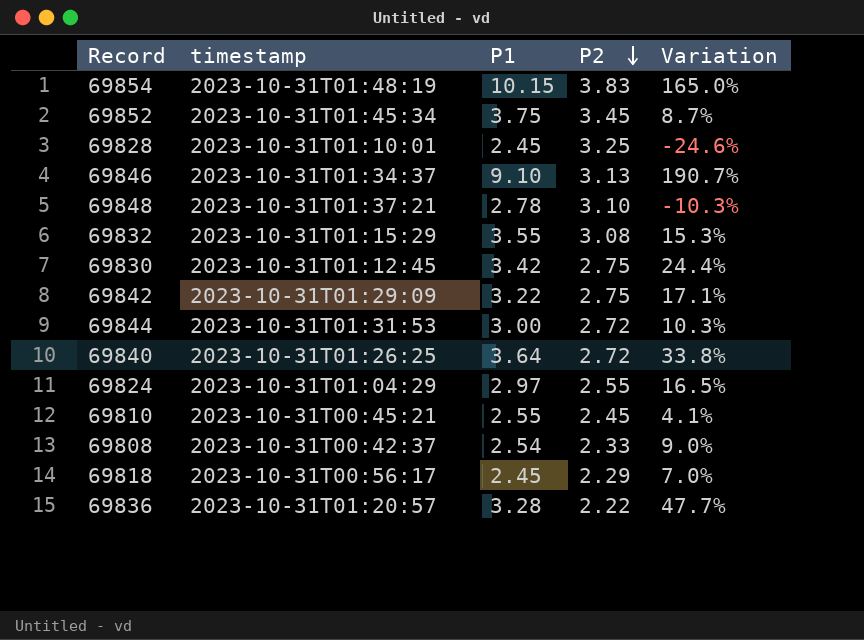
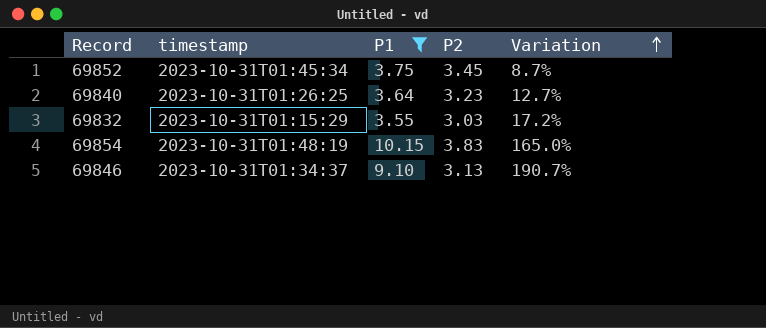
filter: none -> P1 >= 3.55
row order: P2 descending -> Variation ascending
69840 | P2: 2.72 -> 3.23
69840 | Variation: 33.8% -> 12.7%
69832 | P2: 3.08 -> 3.03
69832 | Variation: 15.3% -> 17.2%

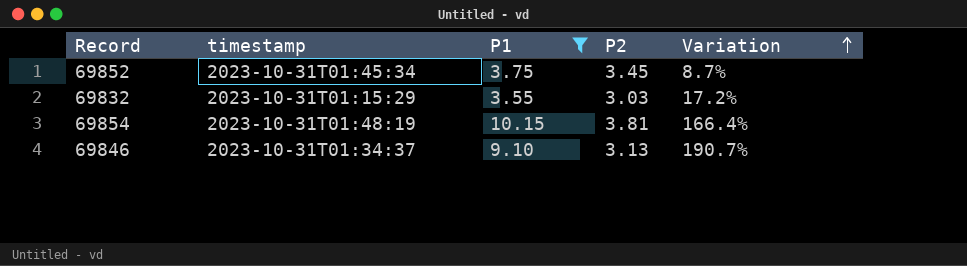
row 69840: 2023-10-31T01:26:25 | 3.64 | 3.23 | 12.7% -> none
69854 | P2: 3.83 -> 3.81
69854 | Variation: 165.0% -> 166.4%

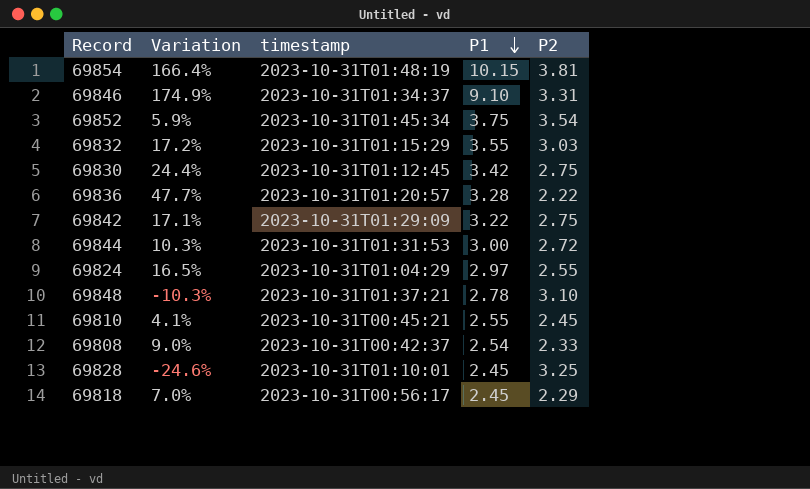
filter: P1 >= 3.55 -> none
row order: Variation ascending -> P1 descending
column Variation | position: 5 -> 2
69846 | Variation: 190.7% -> 174.9%
69846 | P2: 3.13 -> 3.31
69852 | Variation: 8.7% -> 5.9%
69852 | P2: 3.45 -> 3.54

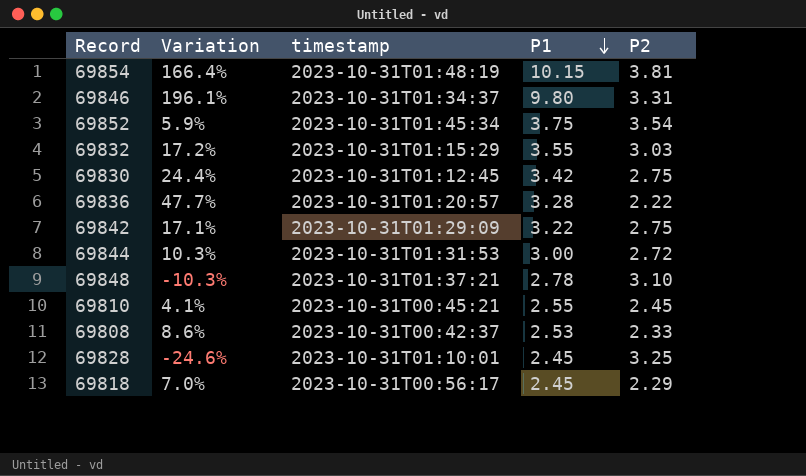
row 69824: 16.5% | 2023-10-31T01:04:29 | 2.97 | 2.55 -> none
69846 | Variation: 174.9% -> 196.1%
69846 | P1: 9.10 -> 9.80
69808 | Variation: 9.0% -> 8.6%
69808 | P1: 2.54 -> 2.53

